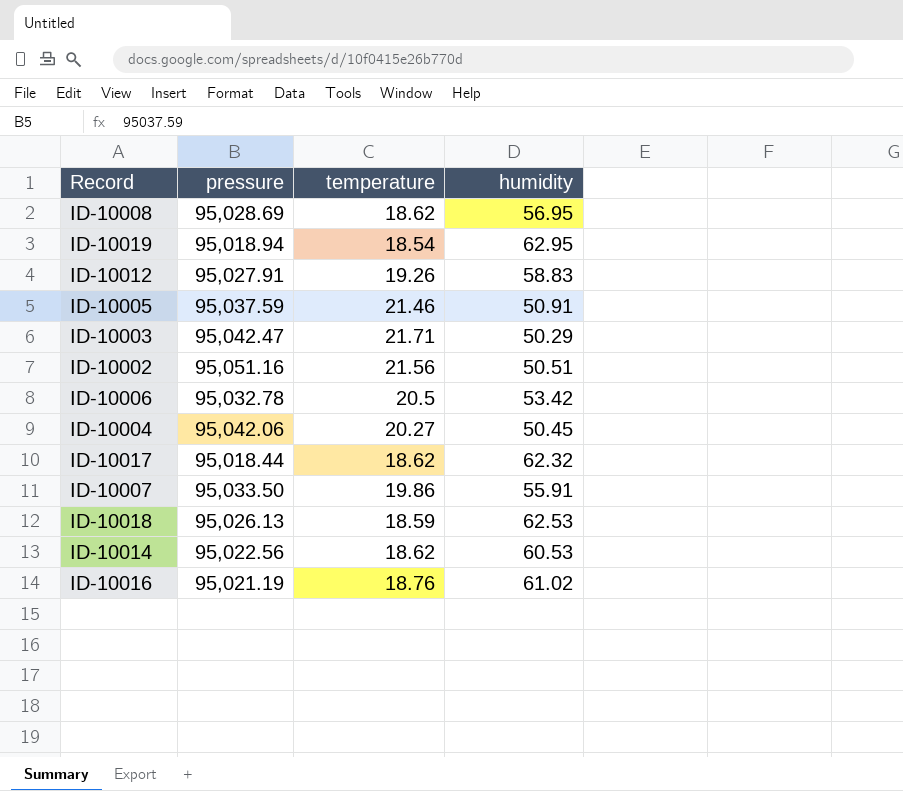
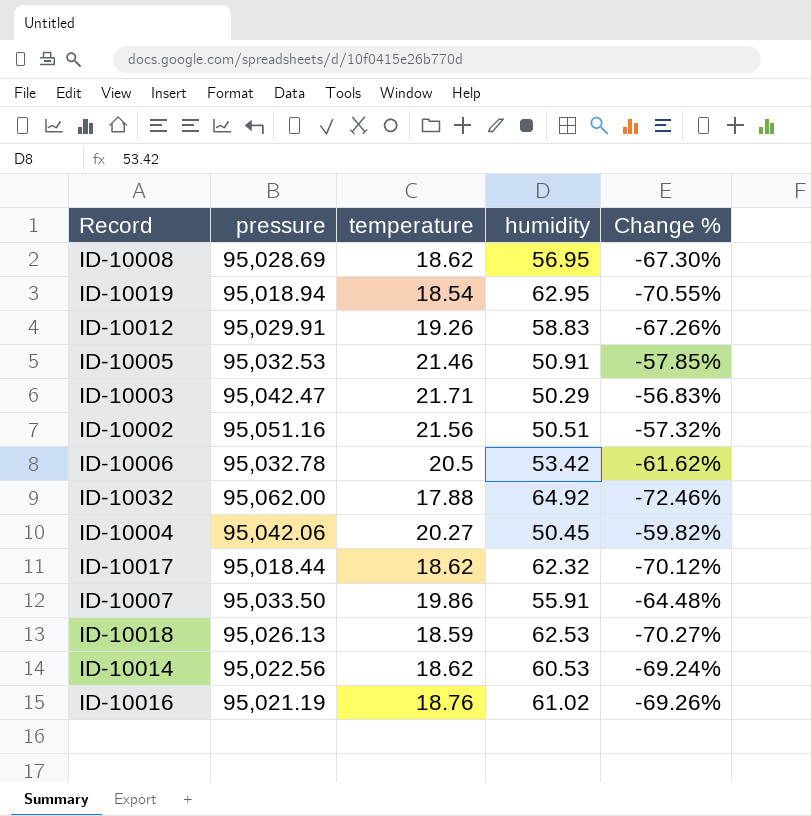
column Change % | formula: none -> ([temperature] - [humidity]) / [humidity]
ID-10012 | pressure: 95,027.91 -> 95,029.91
ID-10005 | pressure: 95,037.59 -> 95,032.53
row ID-10032: none -> 95,062.00 | 17.88 | 64.92 | -72.46%

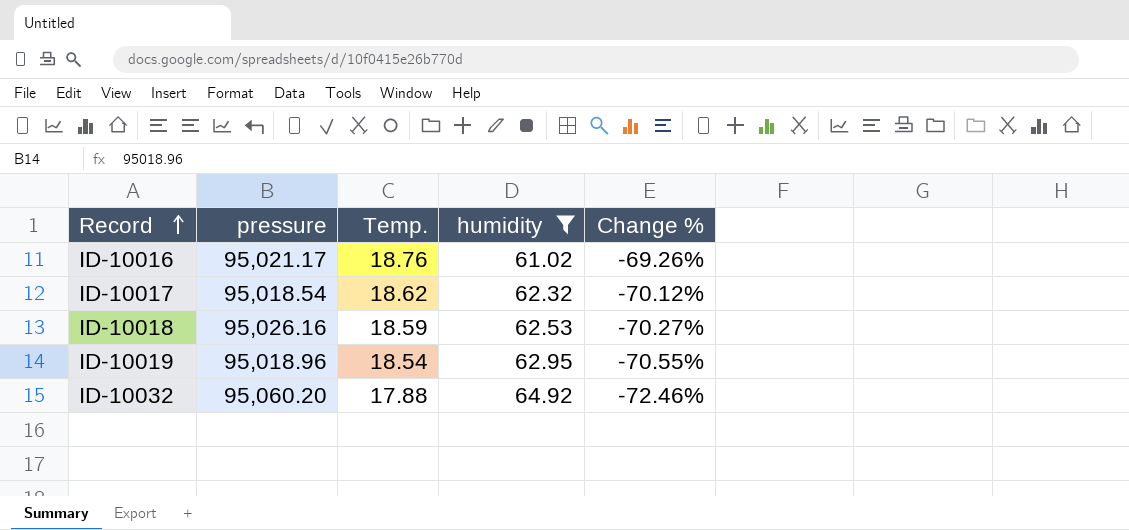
filter: none -> humidity >= 61.02
row order: none -> Record ascending
column name: temperature -> Temp.
ID-10016 | pressure: 95,021.19 -> 95,021.17
ID-10017 | pressure: 95,018.44 -> 95,018.54
ID-10018 | pressure: 95,026.13 -> 95,026.16
ID-10019 | pressure: 95,018.94 -> 95,018.96
ID-10032 | pressure: 95,062.00 -> 95,060.20

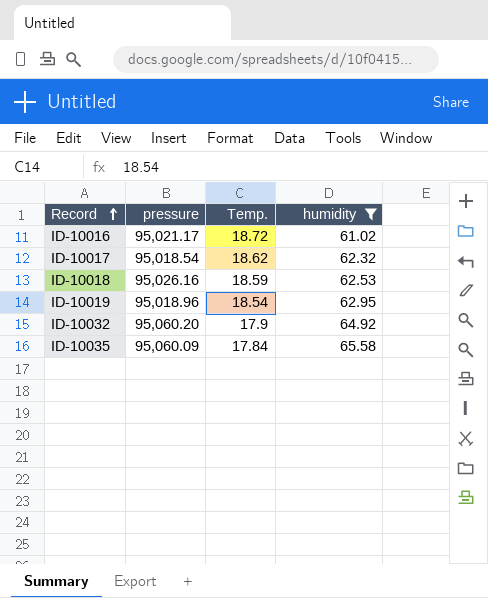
column Change % | formula: ([Temp.] - [humidity]) / [humidity] -> none
ID-10016 | Temp.: 18.76 -> 18.72
ID-10032 | Temp.: 17.88 -> 17.9
row ID-10035: none -> 95,060.09 | 17.84 | 65.58

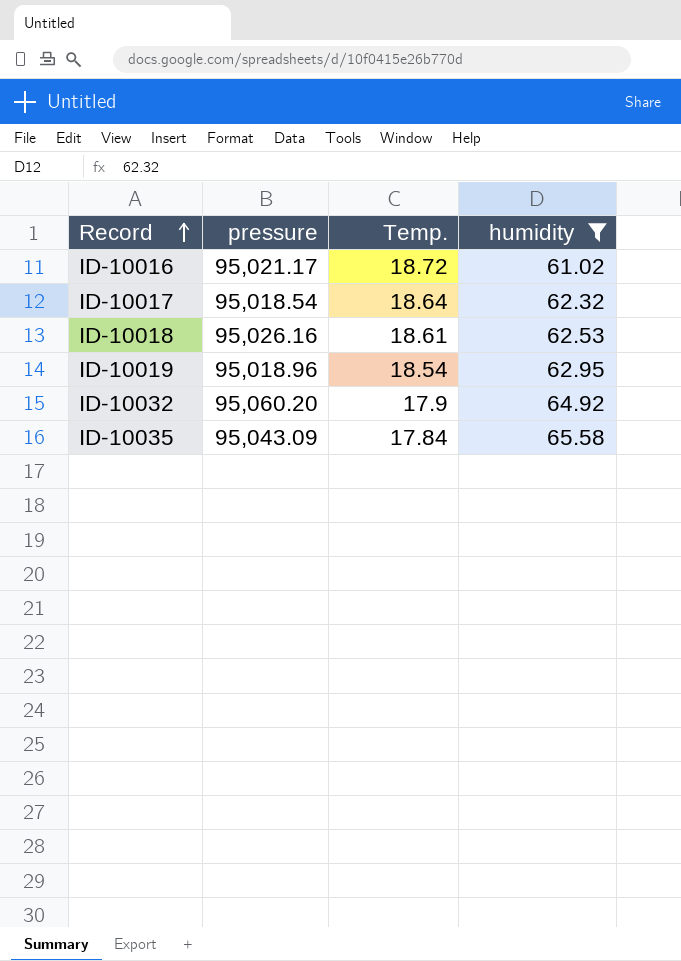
ID-10017 | Temp.: 18.62 -> 18.64
ID-10018 | Temp.: 18.59 -> 18.61
ID-10035 | pressure: 95,060.09 -> 95,043.09

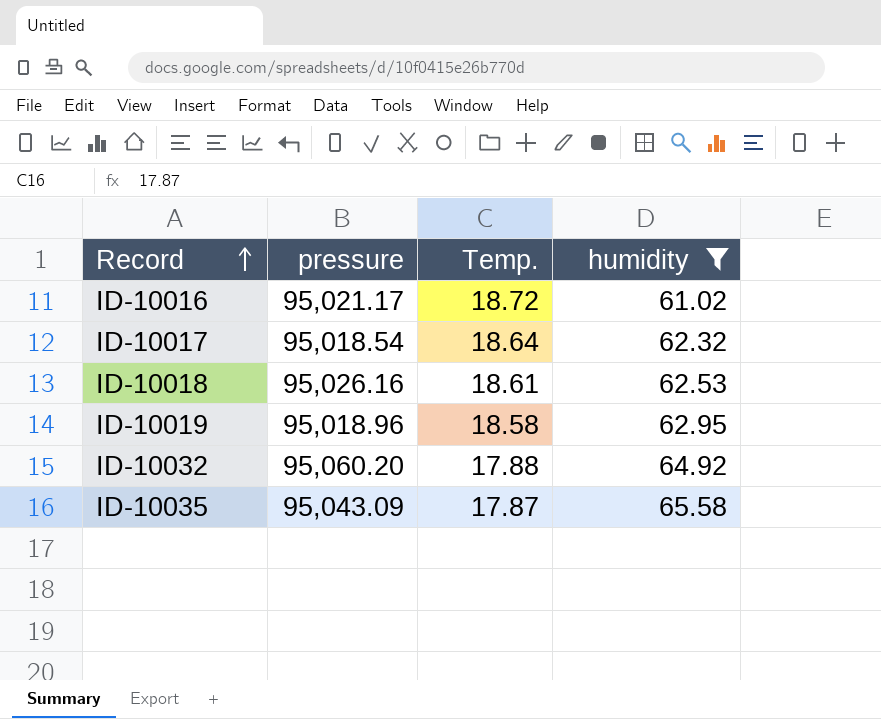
ID-10019 | Temp.: 18.54 -> 18.58
ID-10032 | Temp.: 17.9 -> 17.88
ID-10035 | Temp.: 17.84 -> 17.87

